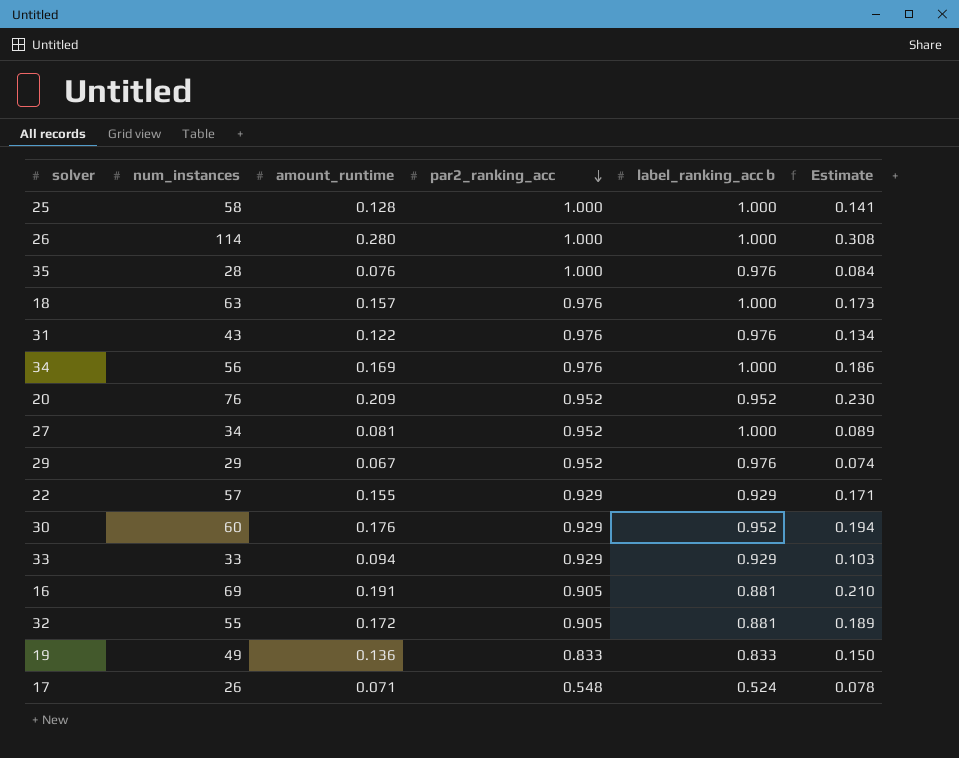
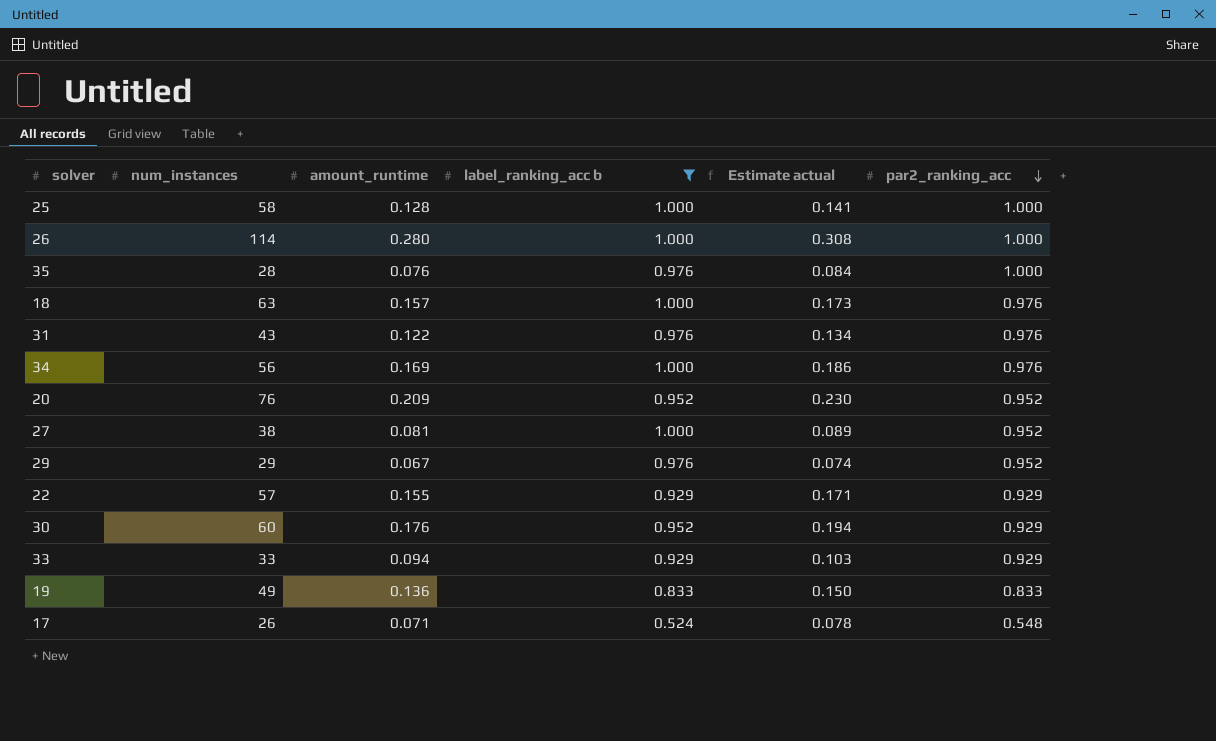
filter: none -> label_ranking_acc b != 0.881
column name: Estimate -> Estimate actual
column par2_ranking_acc | position: 4 -> 6
27 | num_instances: 34 -> 38

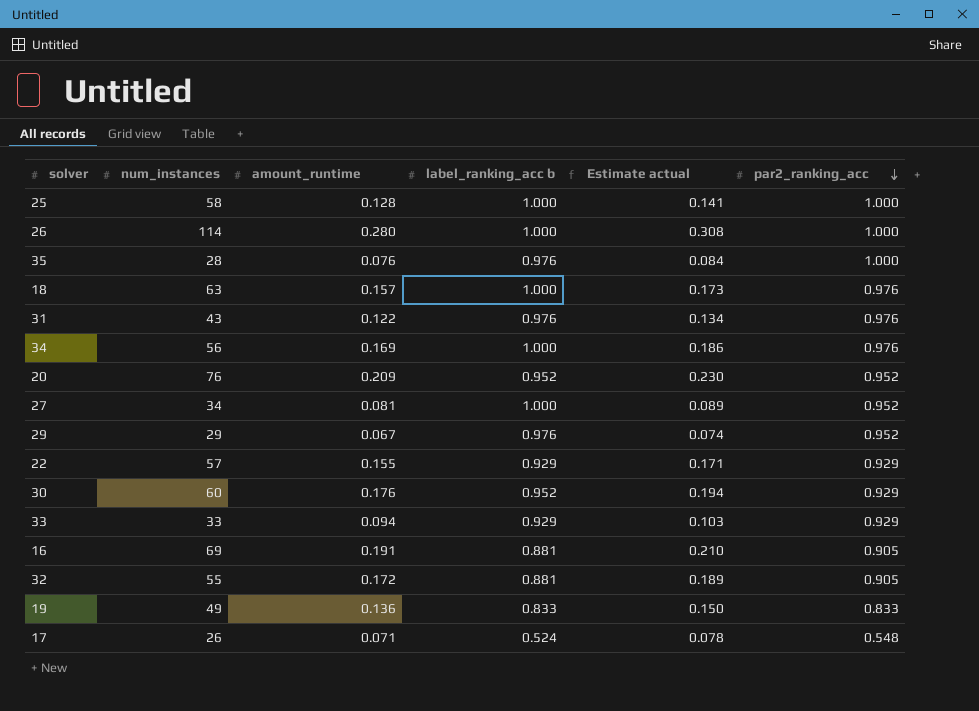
filter: label_ranking_acc b != 0.881 -> none
27 | num_instances: 38 -> 34

